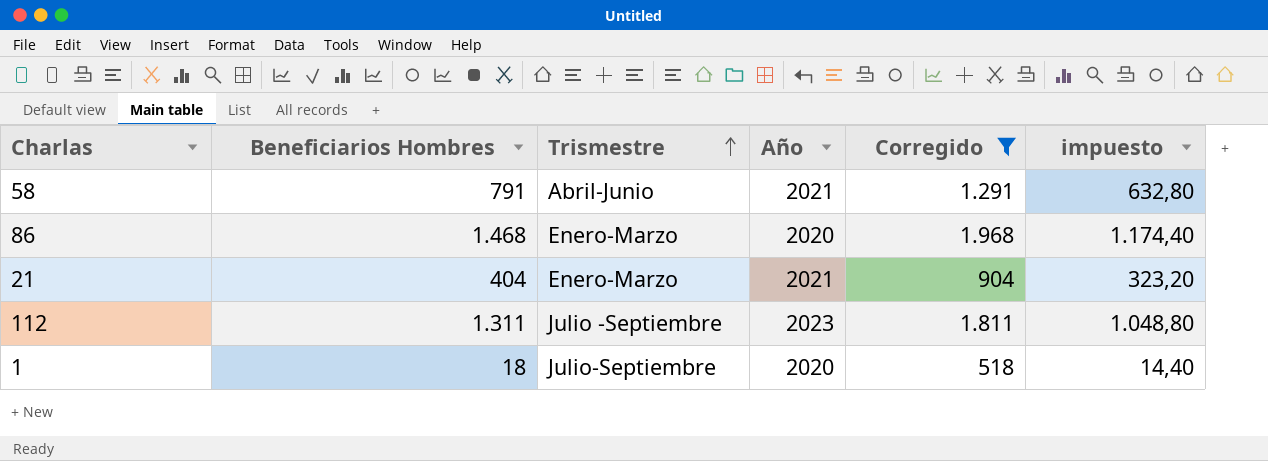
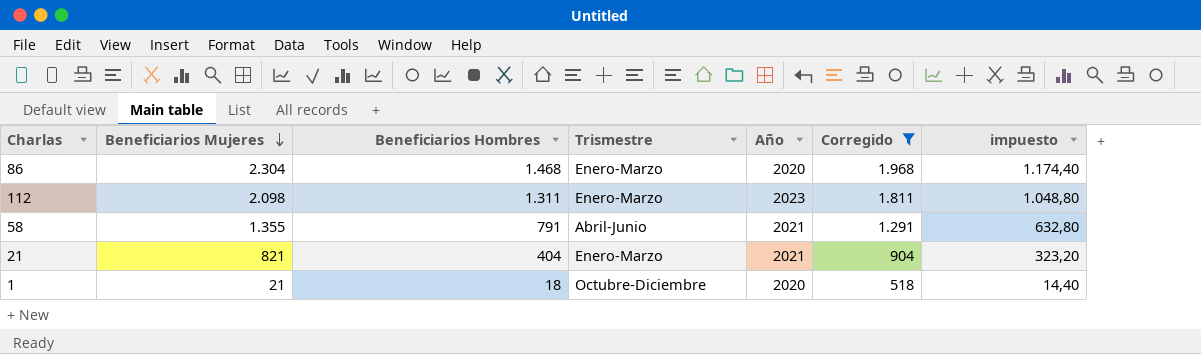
row order: Trismestre ascending -> Beneficiarios Mujeres descending
column Beneficiarios Mujeres | position: none -> 2
112 | Trismestre: Julio -Septiembre -> Enero-Marzo
1 | Trismestre: Julio-Septiembre -> Octubre-Diciembre

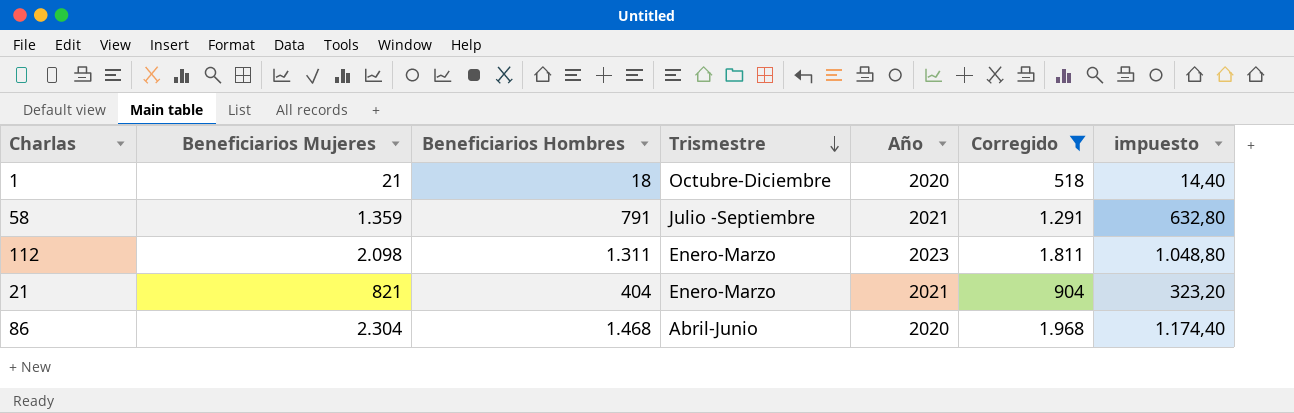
row order: Beneficiarios Mujeres descending -> Trismestre descending
58 | Beneficiarios Mujeres: 1.355 -> 1.359
58 | Trismestre: Abril-Junio -> Julio -Septiembre
86 | Trismestre: Enero-Marzo -> Abril-Junio

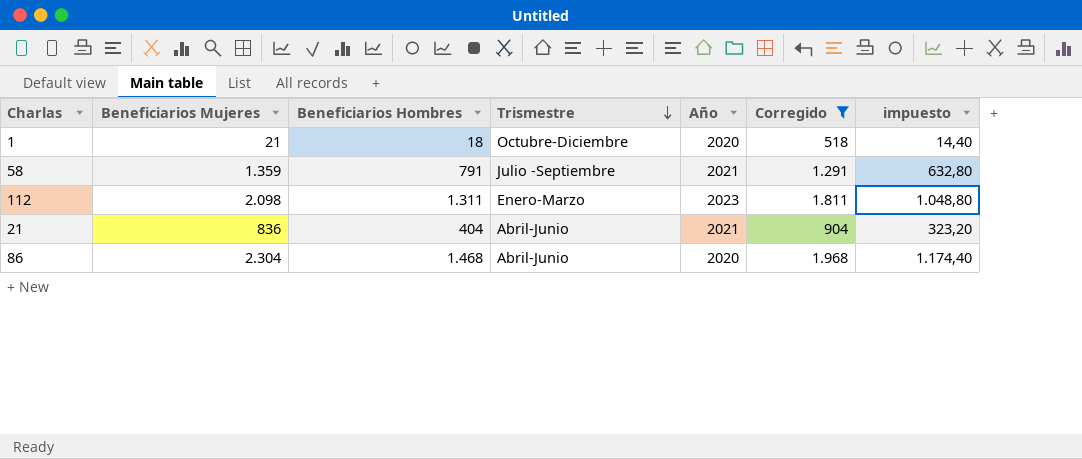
21 | Beneficiarios Mujeres: 821 -> 836
21 | Trismestre: Enero-Marzo -> Abril-Junio

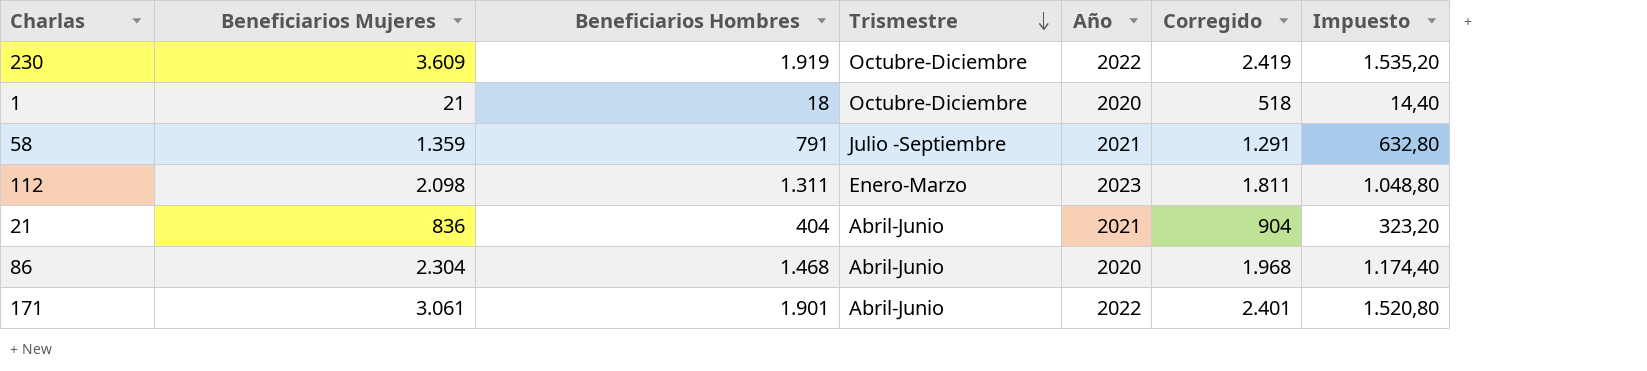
filter: Corregido <= 1.968 -> none
column name: impuesto -> Impuesto

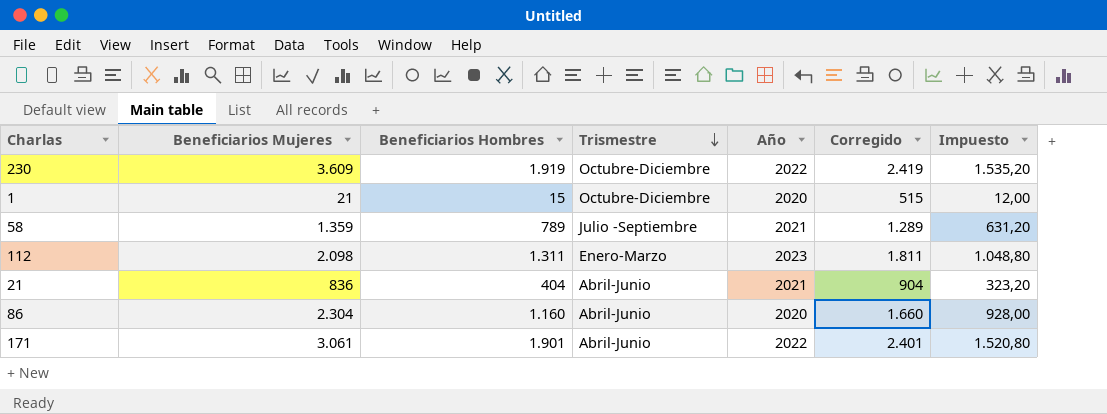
1 | Beneficiarios Hombres: 18 -> 15
1 | Corregido: 518 -> 515
1 | Impuesto: 14,40 -> 12,00
58 | Beneficiarios Hombres: 791 -> 789
58 | Corregido: 1.291 -> 1.289
58 | Impuesto: 632,80 -> 631,20
86 | Beneficiarios Hombres: 1.468 -> 1.160
86 | Corregido: 1.968 -> 1.660
86 | Impuesto: 1.174,40 -> 928,00

